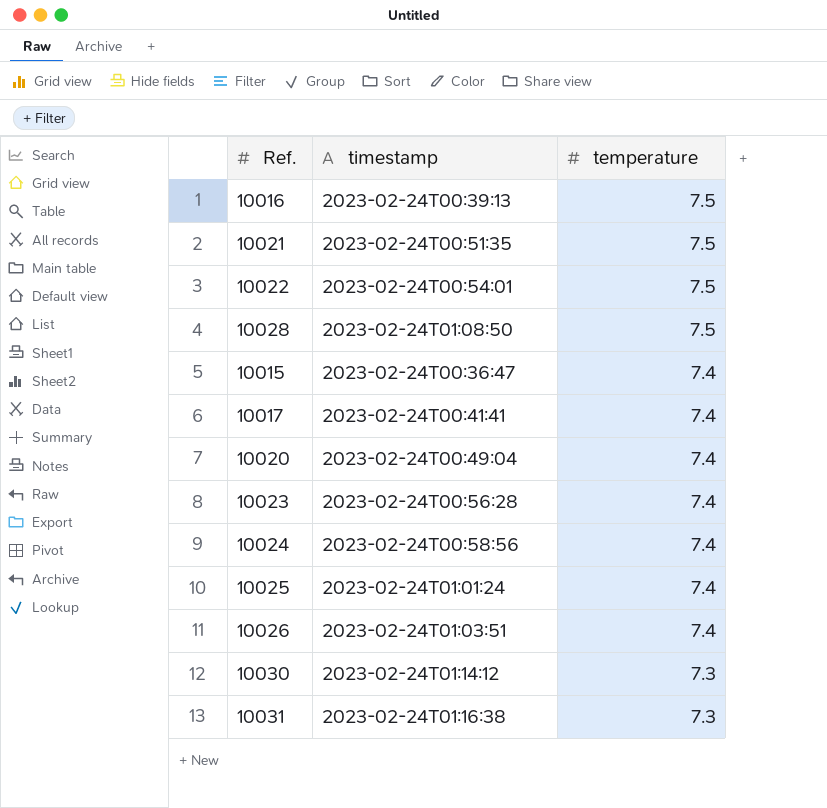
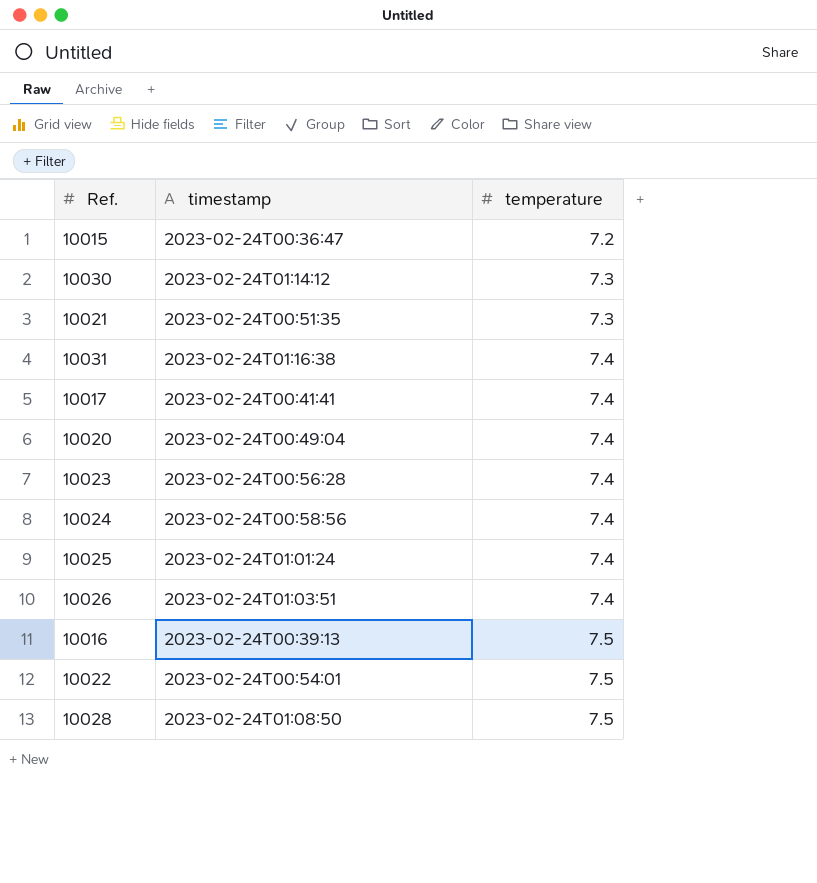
row order: temperature descending -> temperature ascending
10015 | temperature: 7.4 -> 7.2
10021 | temperature: 7.5 -> 7.3
10031 | temperature: 7.3 -> 7.4

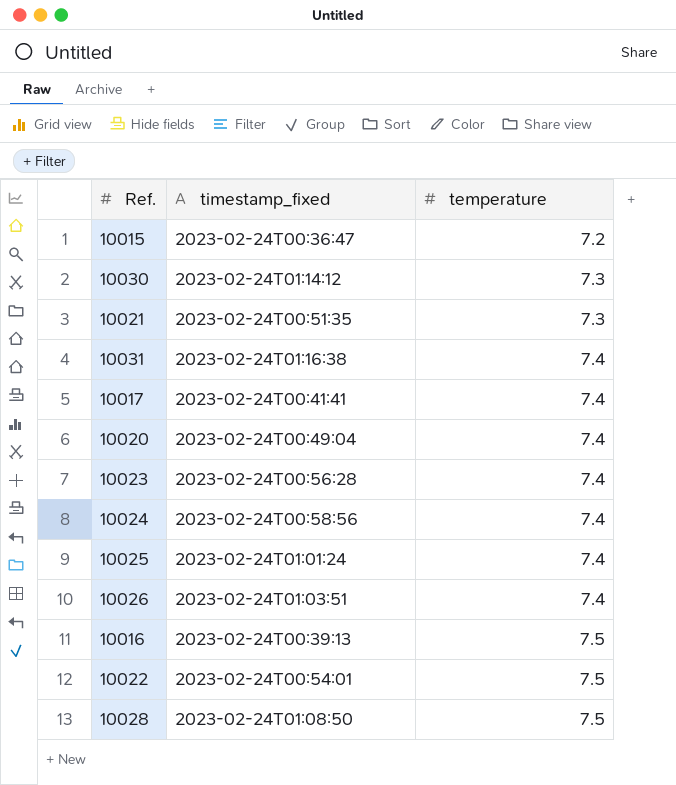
column name: timestamp -> timestamp_fixed

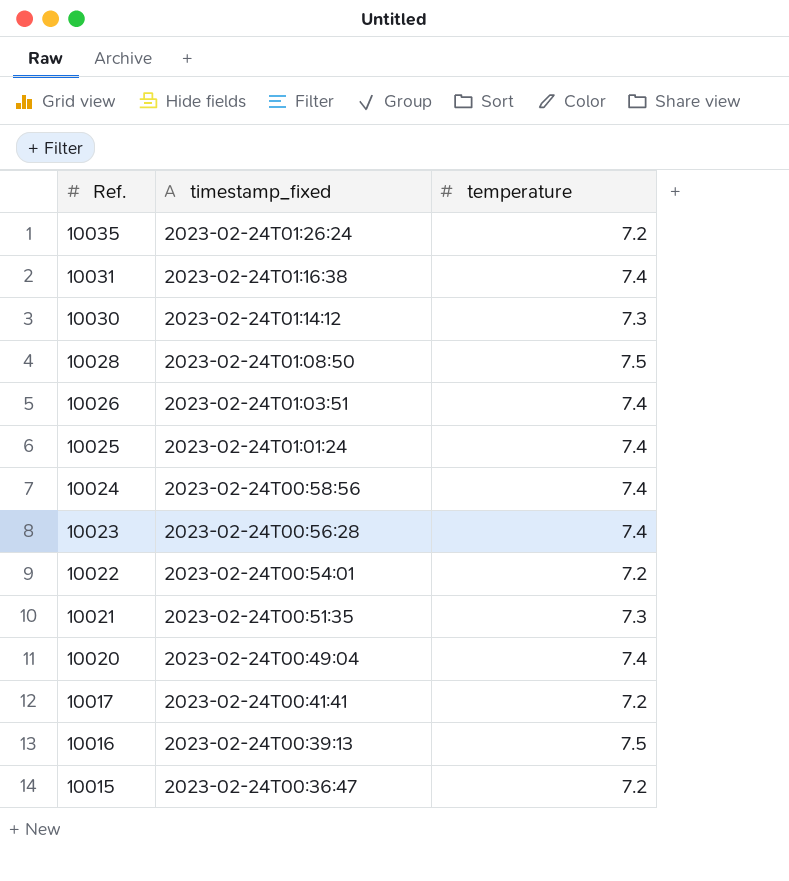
row order: temperature ascending -> Ref. descending
row 10035: none -> 2023-02-24T01:26:24 | 7.2
10022 | temperature: 7.5 -> 7.2
10017 | temperature: 7.4 -> 7.2

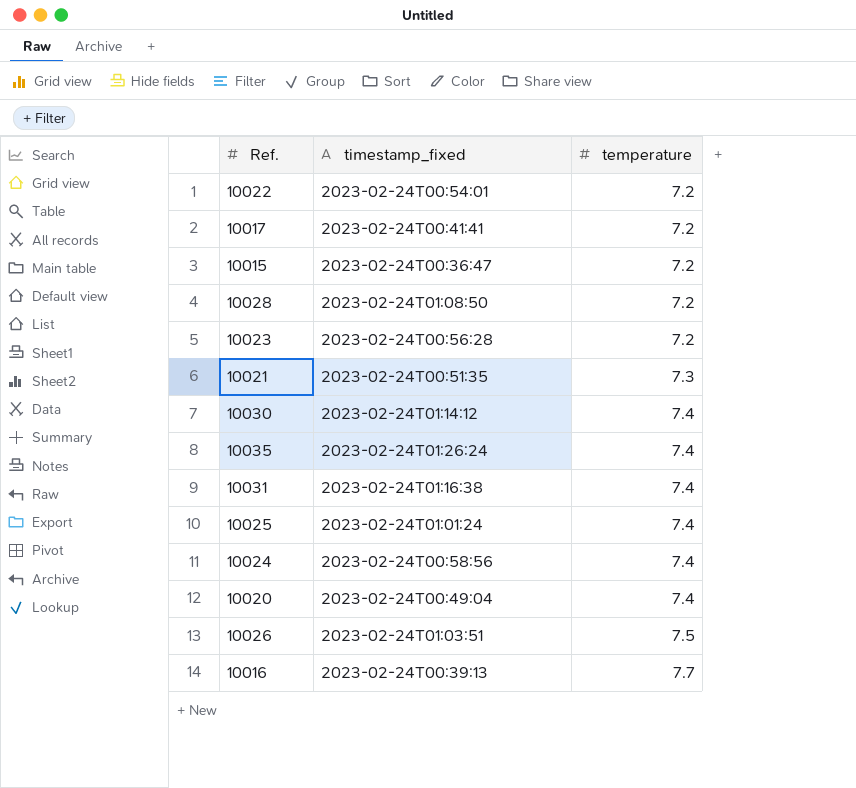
row order: Ref. descending -> temperature ascending
10028 | temperature: 7.5 -> 7.2
10023 | temperature: 7.4 -> 7.2
10030 | temperature: 7.3 -> 7.4
10035 | temperature: 7.2 -> 7.4
10026 | temperature: 7.4 -> 7.5
10016 | temperature: 7.5 -> 7.7

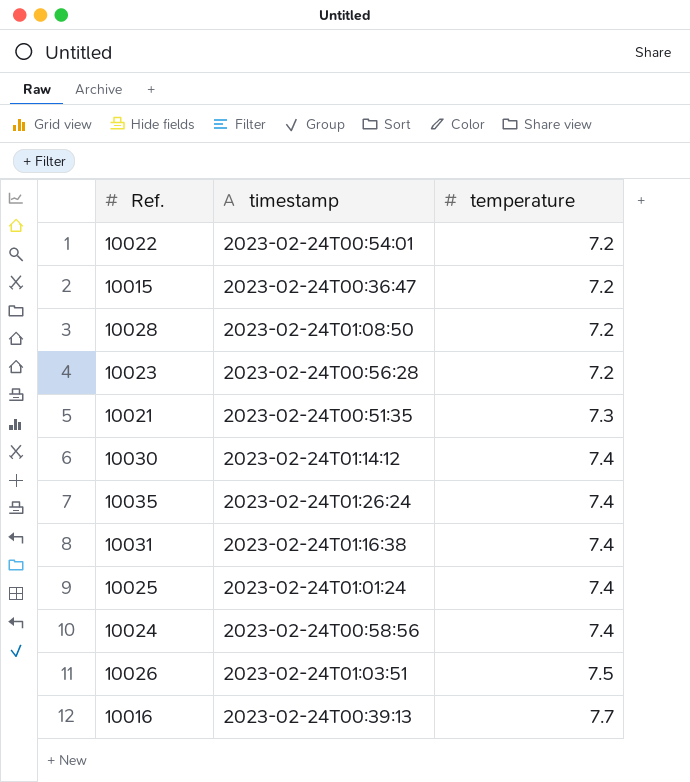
column name: timestamp_fixed -> timestamp
row 10017: 2023-02-24T00:41:41 | 7.2 -> none
row 10020: 2023-02-24T00:49:04 | 7.4 -> none

